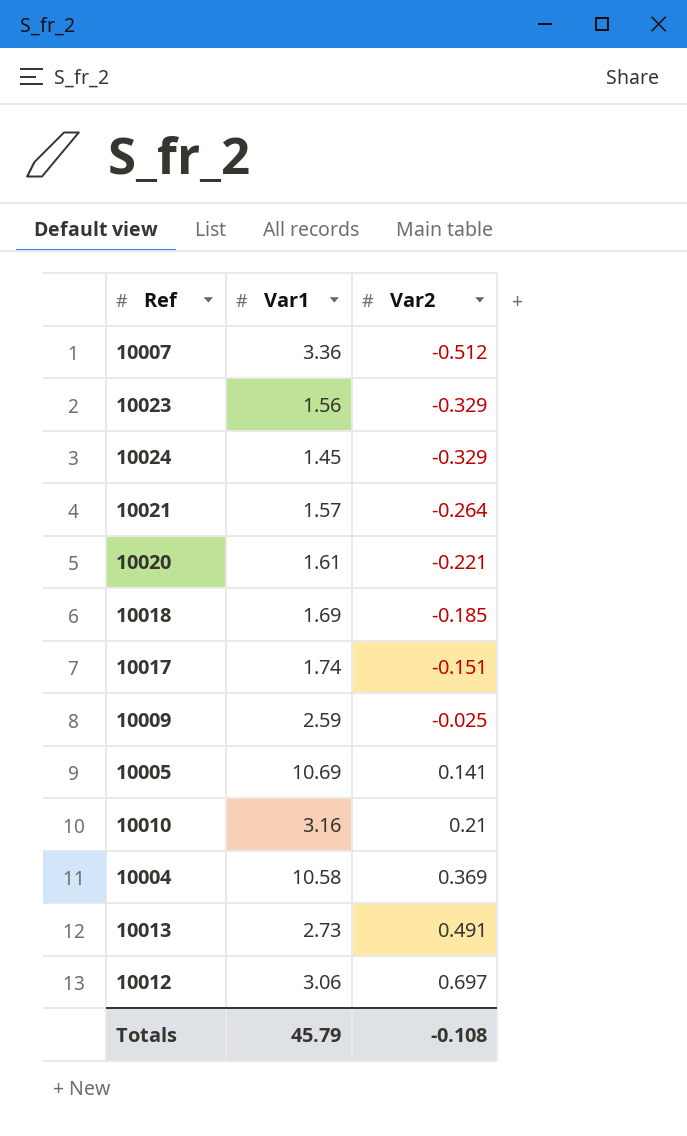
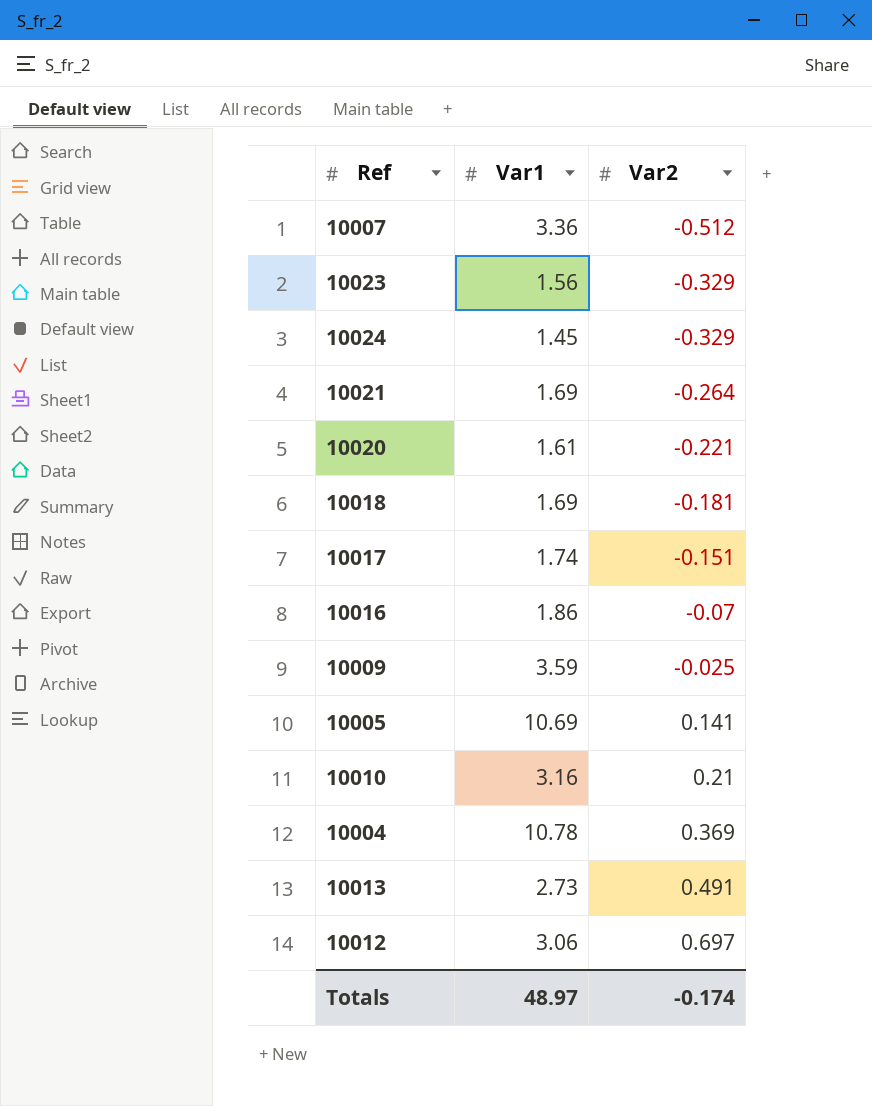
10021 | Var1: 1.57 -> 1.69
10018 | Var2: -0.185 -> -0.181
row 10016: none -> 1.86 | -0.07
10009 | Var1: 2.59 -> 3.59
10004 | Var1: 10.58 -> 10.78
Totals | Var1: 45.79 -> 48.97
Totals | Var2: -0.108 -> -0.174

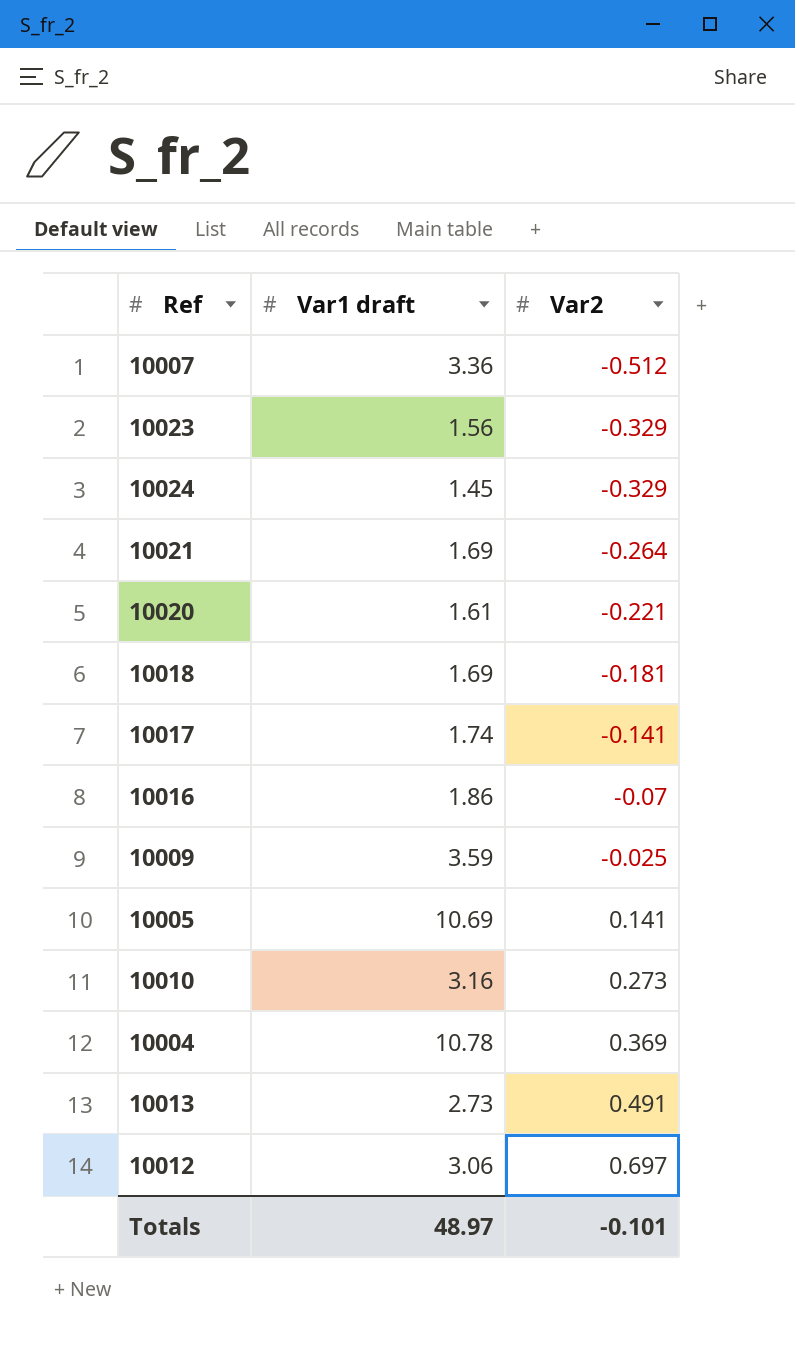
column name: Var1 -> Var1 draft
10017 | Var2: -0.151 -> -0.141
10010 | Var2: 0.21 -> 0.273
Totals | Var2: -0.174 -> -0.101

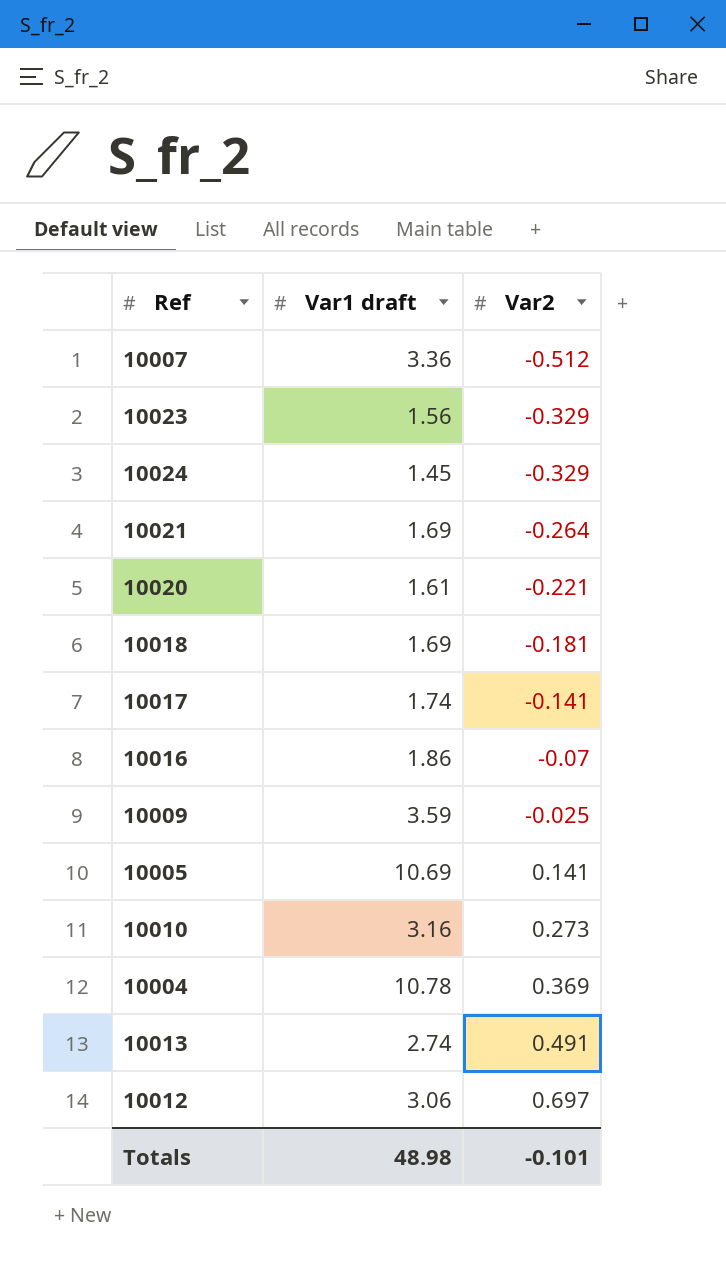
10013 | Var1 draft: 2.73 -> 2.74
Totals | Var1 draft: 48.97 -> 48.98

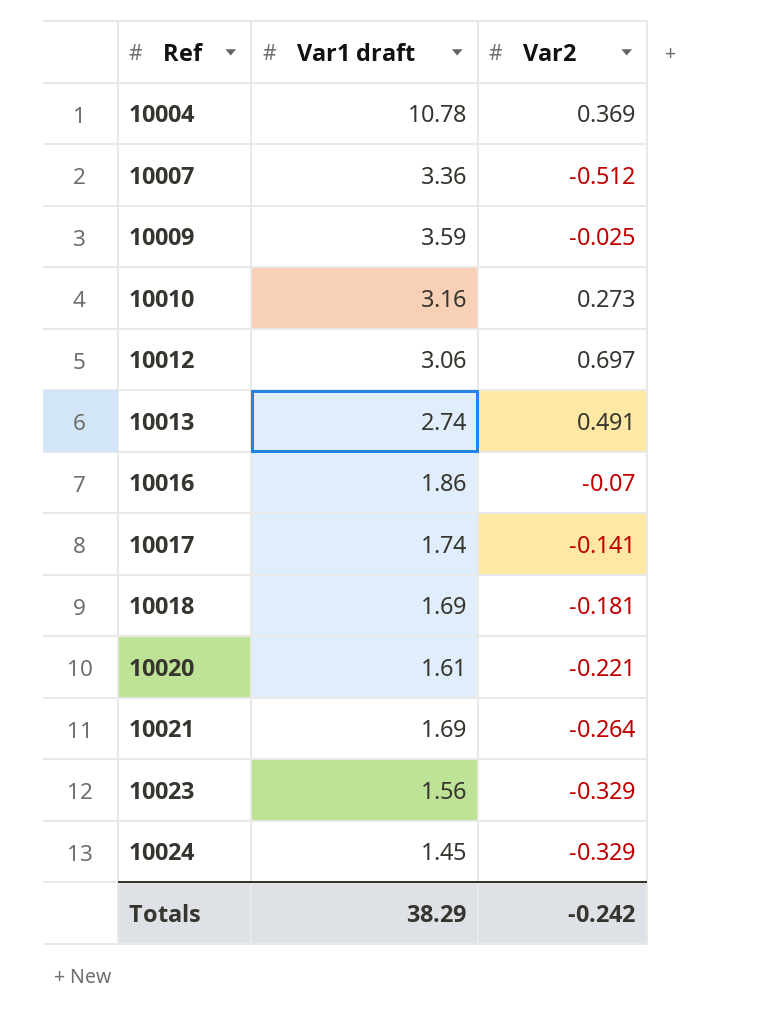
row order: Var2 ascending -> Ref ascending
row 10005: 10.69 | 0.141 -> none
Totals | Var1 draft: 48.98 -> 38.29
Totals | Var2: -0.101 -> -0.242

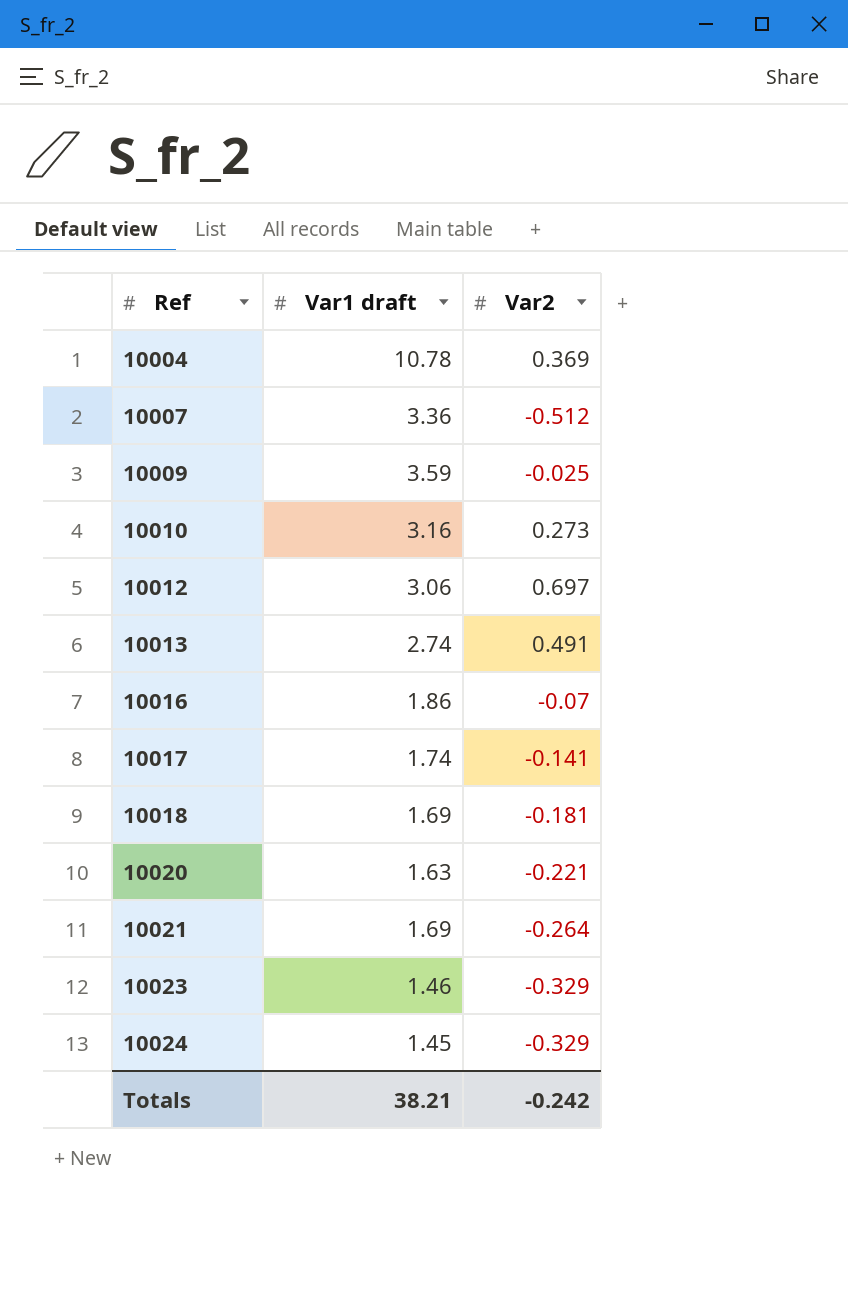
10020 | Var1 draft: 1.61 -> 1.63
10023 | Var1 draft: 1.56 -> 1.46
Totals | Var1 draft: 38.29 -> 38.21

